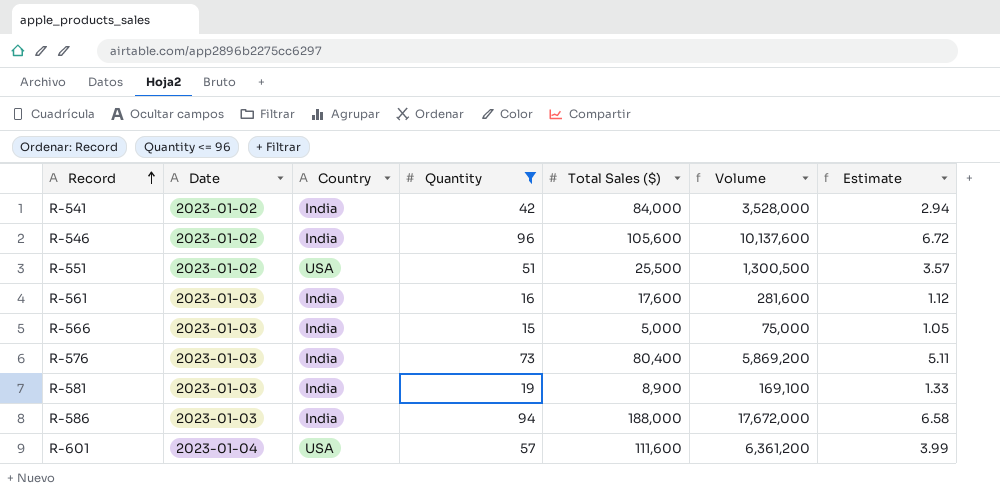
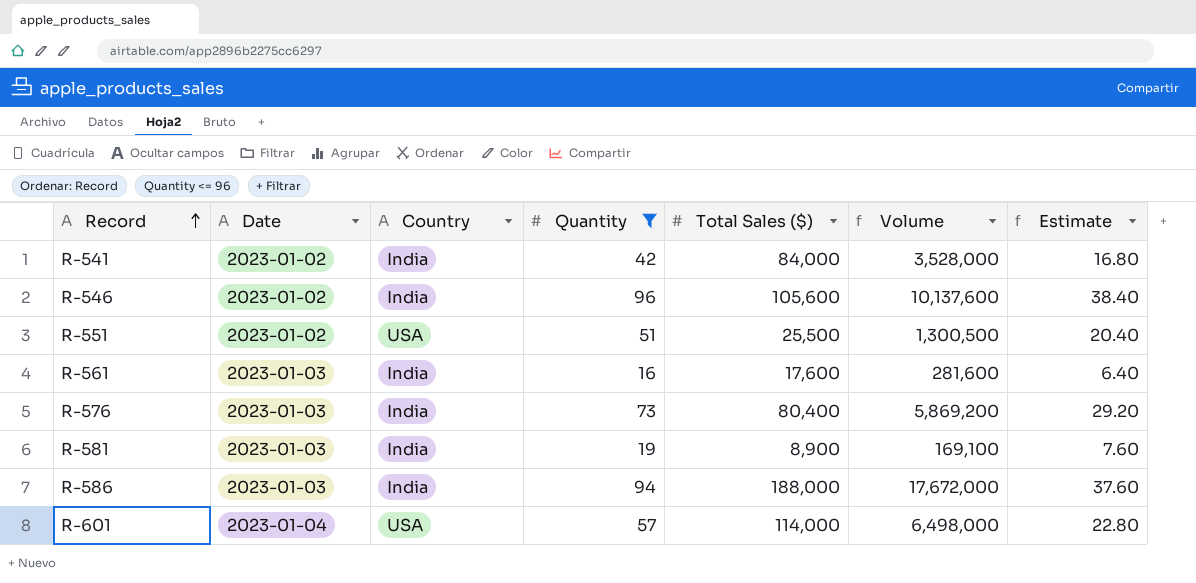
column Estimate | formula: [Quantity] * 0.07 -> [Quantity] * 0.4
row R-566: 2023-01-03 | India | 15 | 5,000 | 75,000 | 1.05 -> none
R-601 | Total Sales ($): 111,600 -> 114,000
R-601 | Volume: 6,361,200 -> 6,498,000

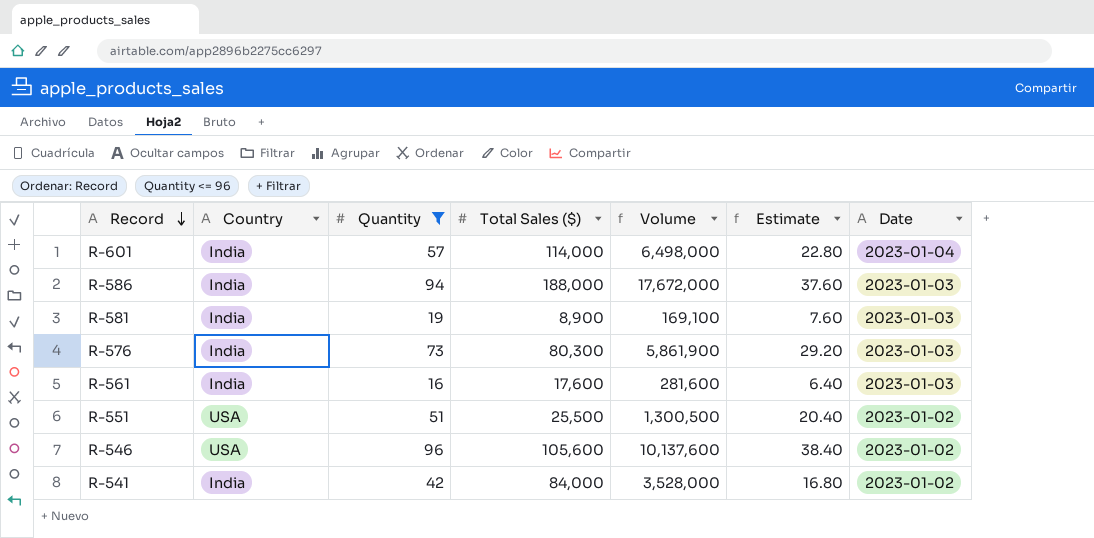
row order: Record ascending -> Record descending
column Date | position: 2 -> 7
R-601 | Country: USA -> India
R-576 | Total Sales ($): 80,400 -> 80,300
R-576 | Volume: 5,869,200 -> 5,861,900
R-546 | Country: India -> USA

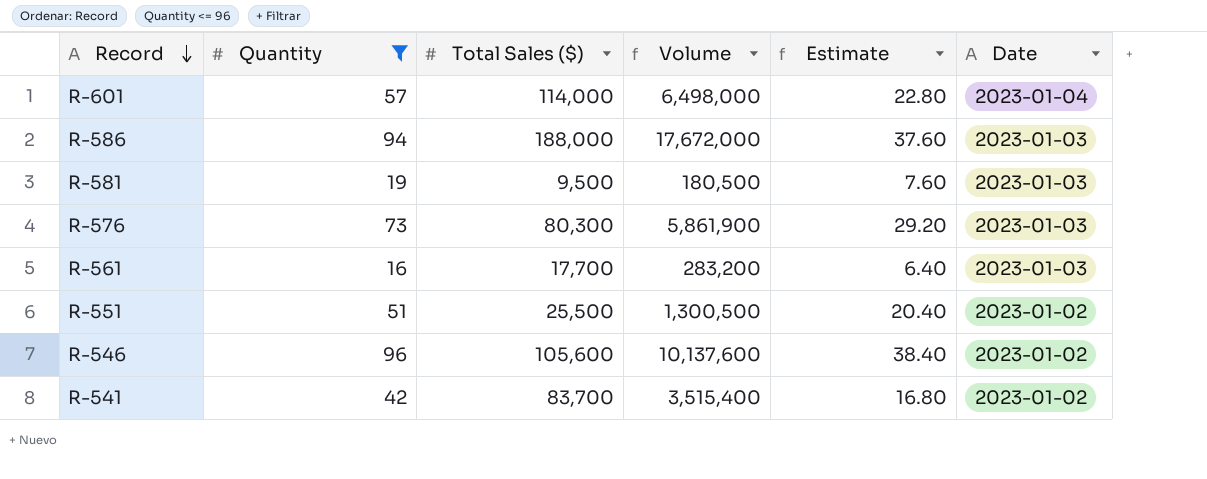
column Country | position: 2 -> none
R-581 | Total Sales ($): 8,900 -> 9,500
R-581 | Volume: 169,100 -> 180,500
R-561 | Total Sales ($): 17,600 -> 17,700
R-561 | Volume: 281,600 -> 283,200
R-541 | Total Sales ($): 84,000 -> 83,700
R-541 | Volume: 3,528,000 -> 3,515,400

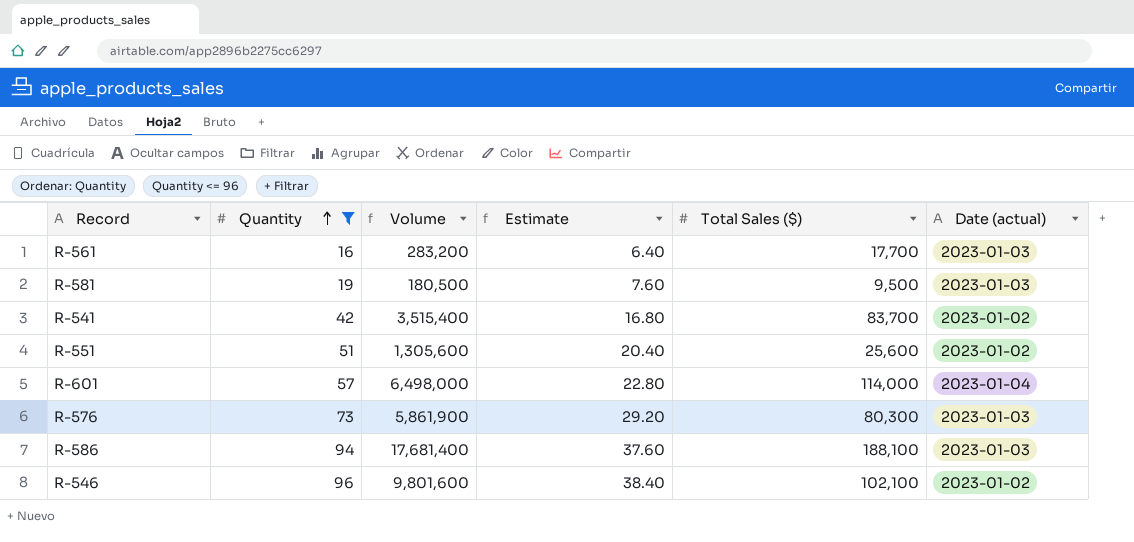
row order: Record descending -> Quantity ascending
column Total Sales ($) | position: 3 -> 5
column name: Date -> Date (actual)
R-551 | Volume: 1,300,500 -> 1,305,600
R-551 | Total Sales ($): 25,500 -> 25,600
R-586 | Volume: 17,672,000 -> 17,681,400
R-586 | Total Sales ($): 188,000 -> 188,100
R-546 | Volume: 10,137,600 -> 9,801,600
R-546 | Total Sales ($): 105,600 -> 102,100

